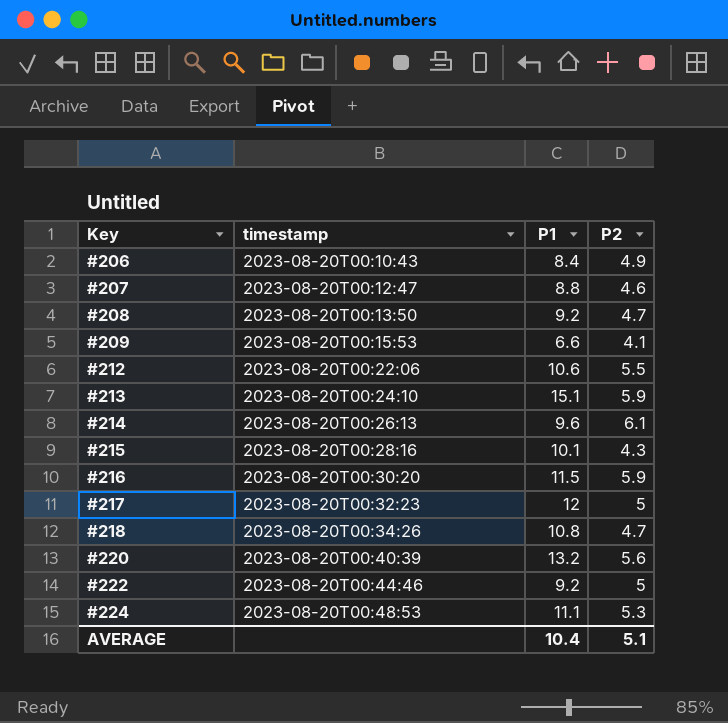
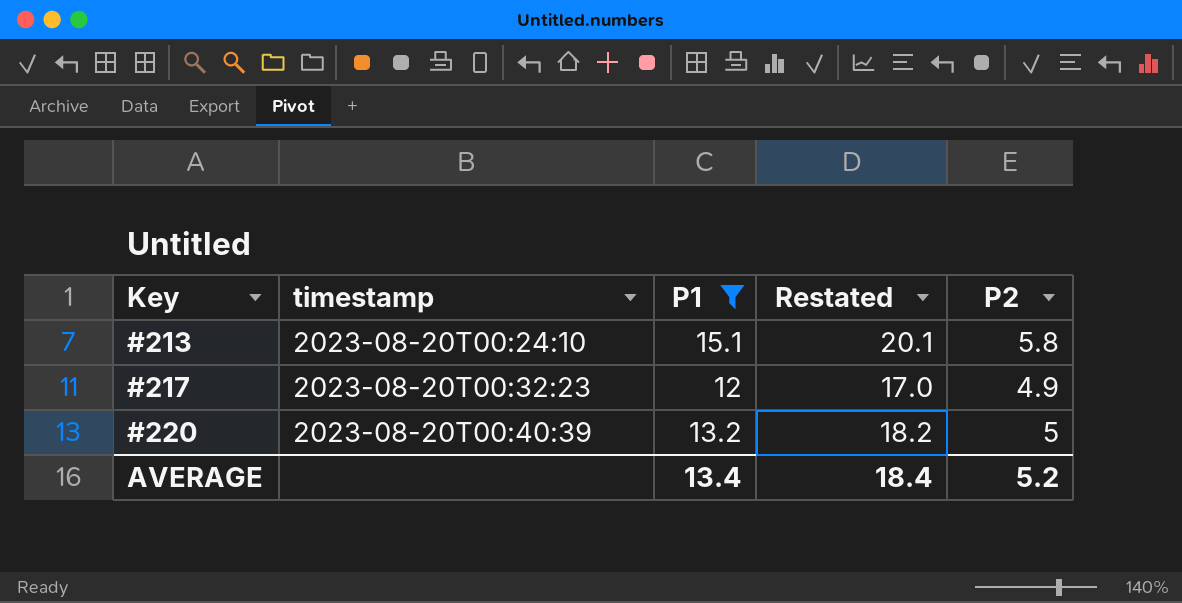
filter: none -> P1 >= 12
column Restated | formula: none -> [P1] + 5
#213 | P2: 5.9 -> 5.8
#217 | P2: 5 -> 4.9
#220 | P2: 5.6 -> 5
AVERAGE | P1: 10.4 -> 13.4
AVERAGE | P2: 5.1 -> 5.2

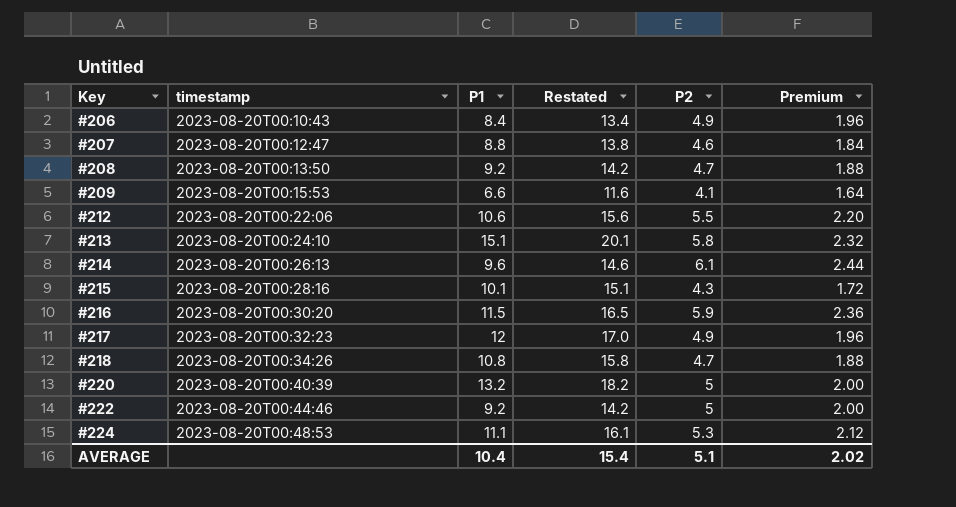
filter: P1 >= 12 -> none
column Premium | formula: none -> [P2] * 0.4
AVERAGE | P1: 13.4 -> 10.4
AVERAGE | Restated: 18.4 -> 15.4
AVERAGE | P2: 5.2 -> 5.1

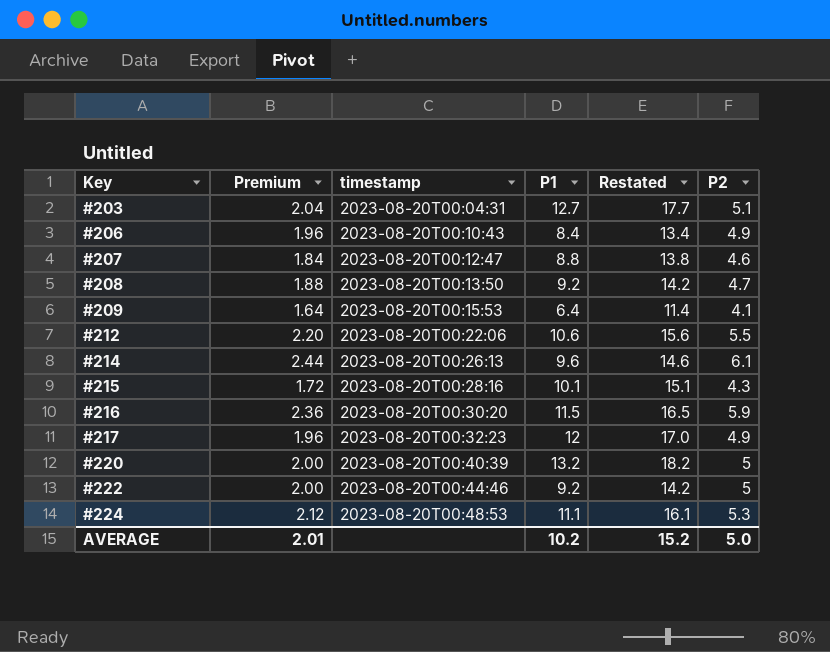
column Premium | position: 6 -> 2
row #213: 2023-08-20T00:24:10 | 15.1 | 20.1 | 5.8 | 2.32 -> none
row #218: 2023-08-20T00:34:26 | 10.8 | 15.8 | 4.7 | 1.88 -> none
row #203: none -> 2.04 | 2023-08-20T00:04:31 | 12.7 | 17.7 | 5.1
#209 | P1: 6.6 -> 6.4
#209 | Restated: 11.6 -> 11.4
AVERAGE | Premium: 2.02 -> 2.01
AVERAGE | P1: 10.4 -> 10.2
AVERAGE | Restated: 15.4 -> 15.2
AVERAGE | P2: 5.1 -> 5.0

